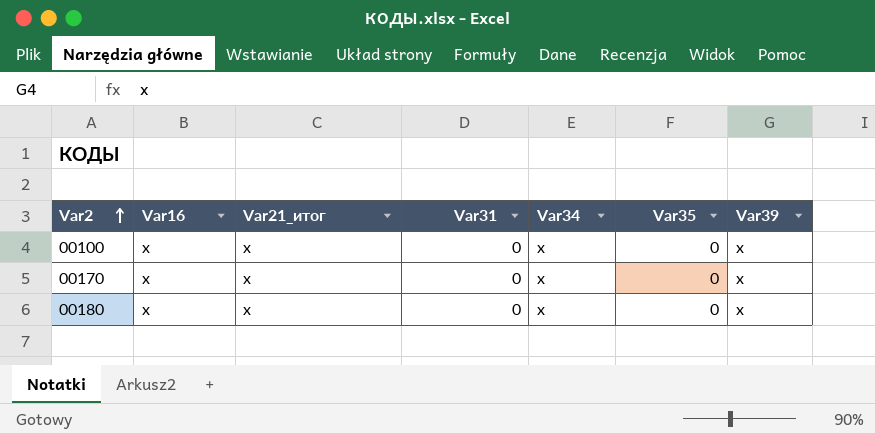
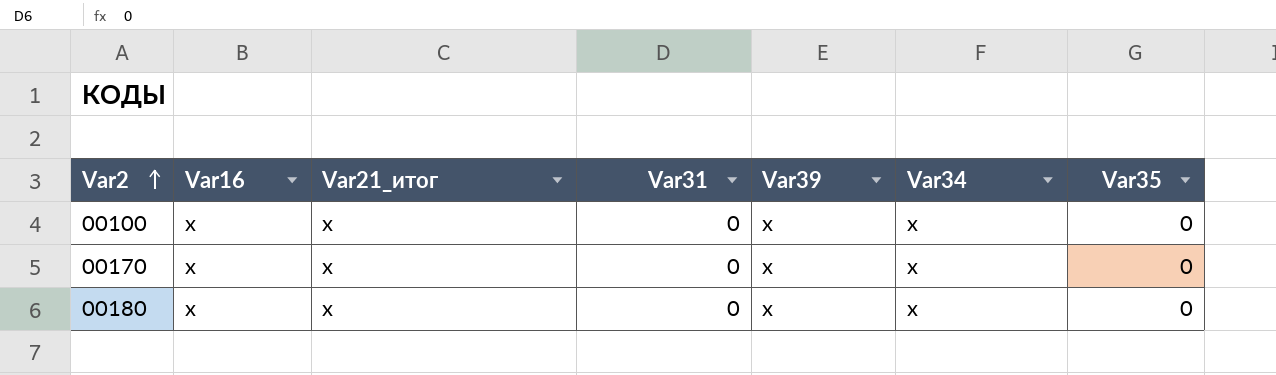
column Var39 | position: 7 -> 5

